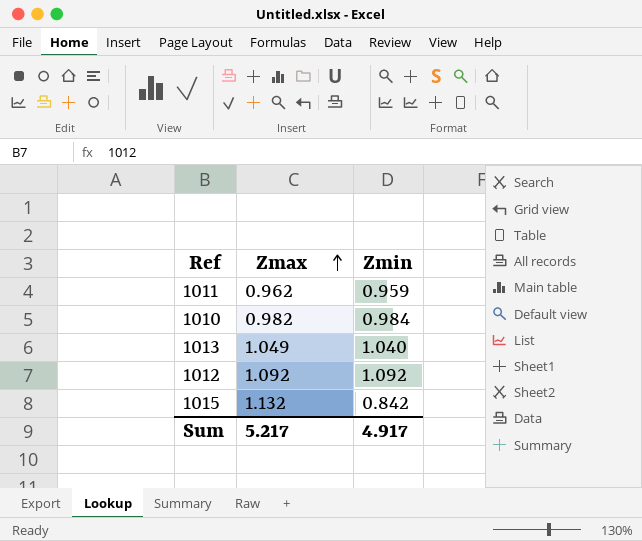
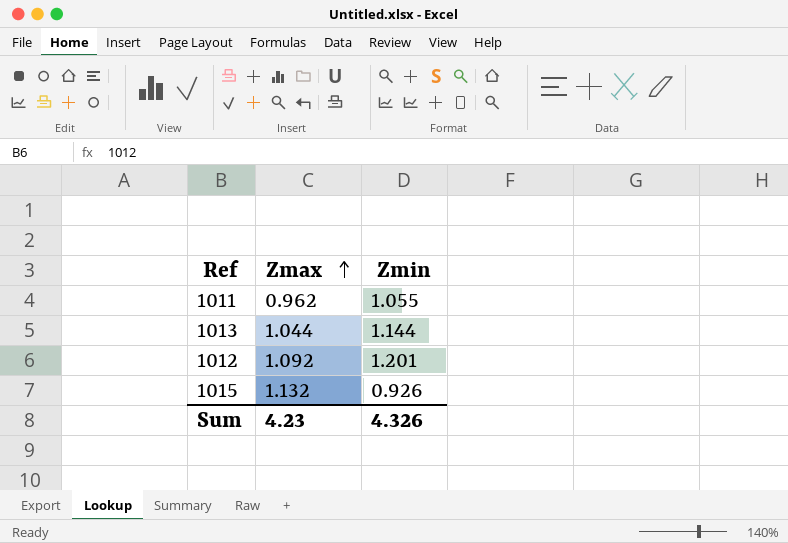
row 1010: 0.982 | 0.984 -> none
1011 | Zmin: 0.959 -> 1.055
1013 | Zmax: 1.049 -> 1.044
1013 | Zmin: 1.040 -> 1.144
1012 | Zmin: 1.092 -> 1.201
1015 | Zmin: 0.842 -> 0.926
Sum | Zmax: 5.217 -> 4.23
Sum | Zmin: 4.917 -> 4.326

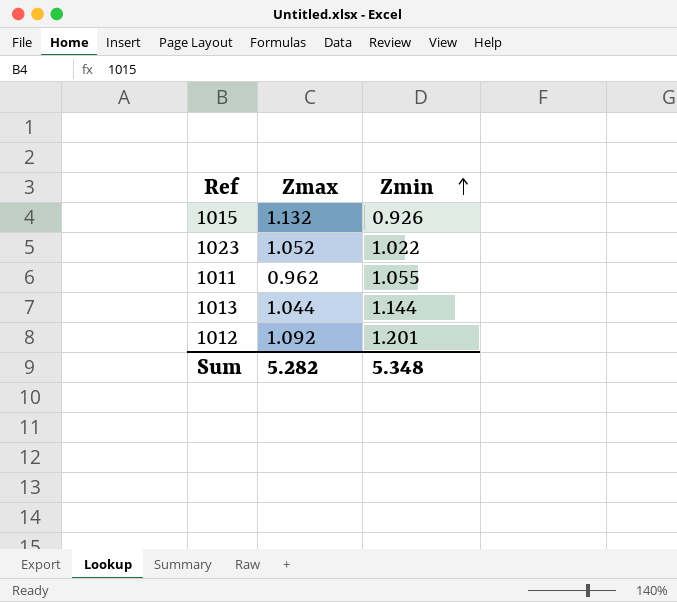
row order: Zmax ascending -> Zmin ascending
row 1023: none -> 1.052 | 1.022
Sum | Zmax: 4.23 -> 5.282
Sum | Zmin: 4.326 -> 5.348

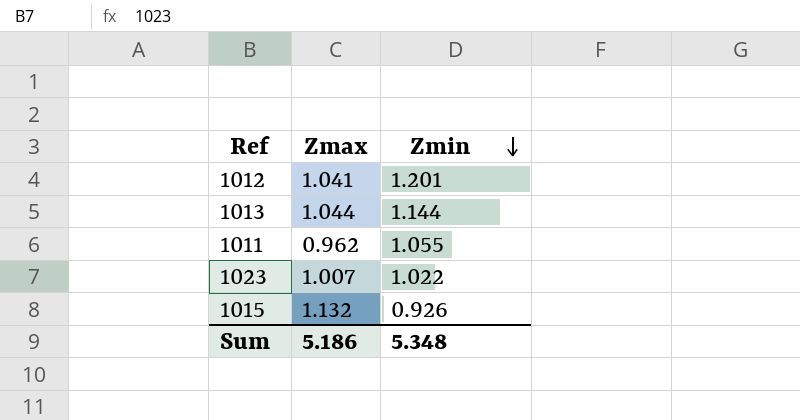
row order: Zmin ascending -> Zmin descending
1012 | Zmax: 1.092 -> 1.041
1023 | Zmax: 1.052 -> 1.007
Sum | Zmax: 5.282 -> 5.186

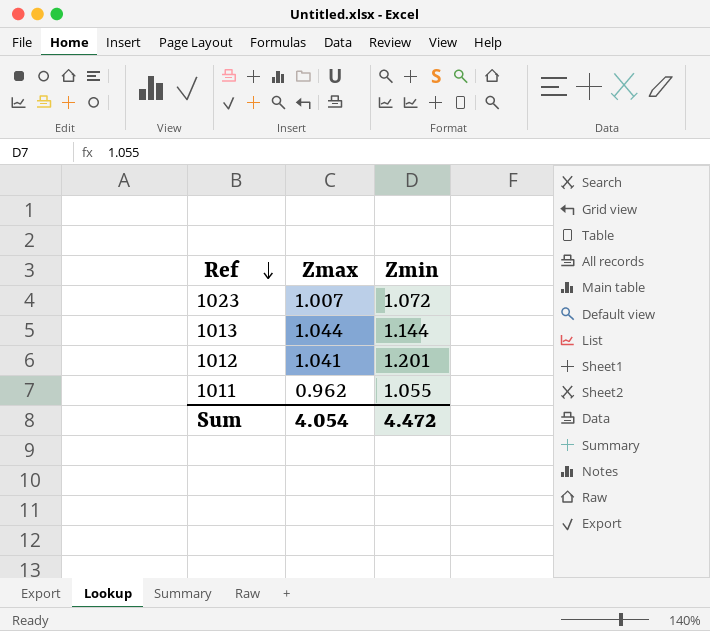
row order: Zmin descending -> Ref descending
row 1015: 1.132 | 0.926 -> none
1023 | Zmin: 1.022 -> 1.072
Sum | Zmax: 5.186 -> 4.054
Sum | Zmin: 5.348 -> 4.472

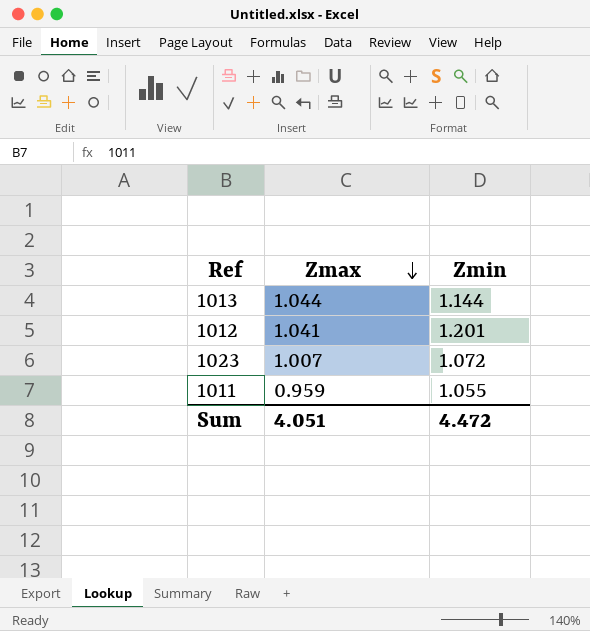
row order: Ref descending -> Zmax descending
1011 | Zmax: 0.962 -> 0.959
Sum | Zmax: 4.054 -> 4.051

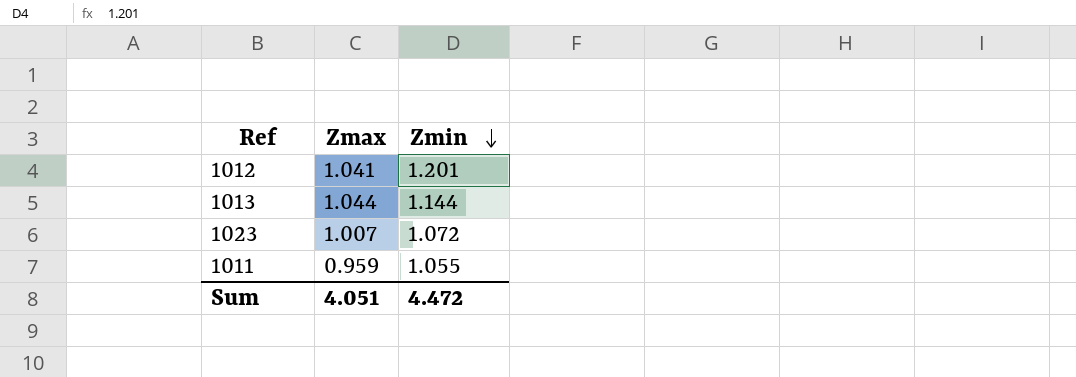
row order: Zmax descending -> Zmin descending

